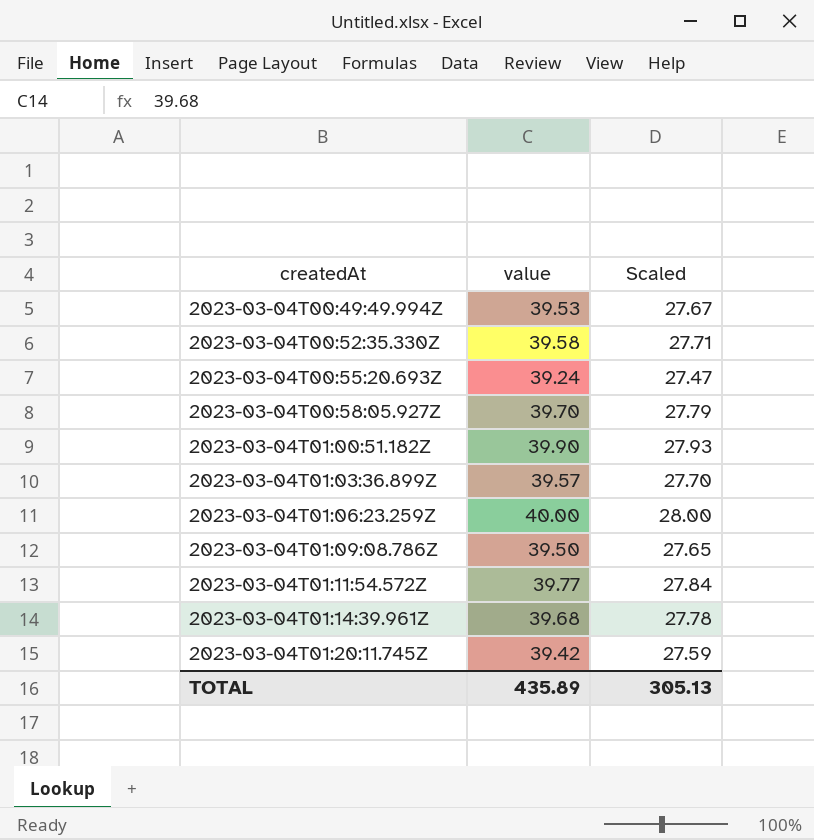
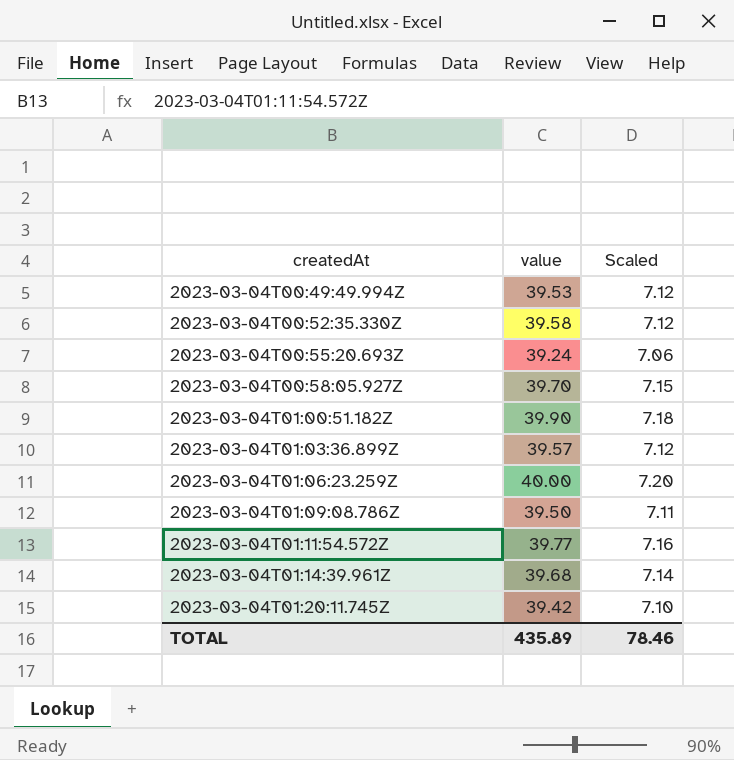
column Scaled | formula: [value] * 0.7 -> [value] * 0.18
TOTAL | Scaled: 305.13 -> 78.46

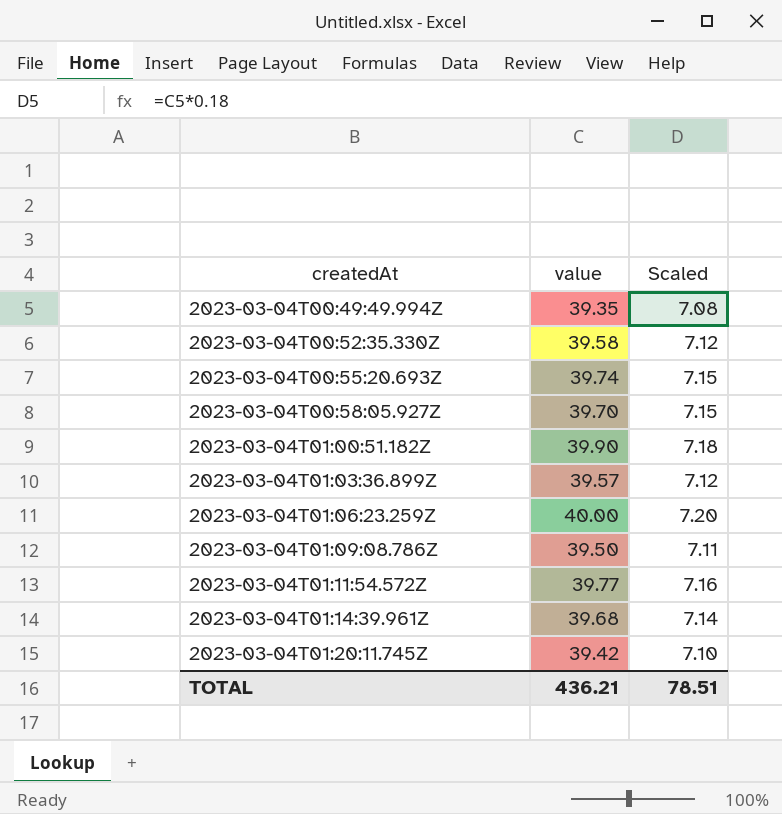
2023-03-04T00:49:49.994Z | value: 39.53 -> 39.35
2023-03-04T00:49:49.994Z | Scaled: 7.12 -> 7.08
2023-03-04T00:55:20.693Z | value: 39.24 -> 39.74
2023-03-04T00:55:20.693Z | Scaled: 7.06 -> 7.15
TOTAL | value: 435.89 -> 436.21
TOTAL | Scaled: 78.46 -> 78.51

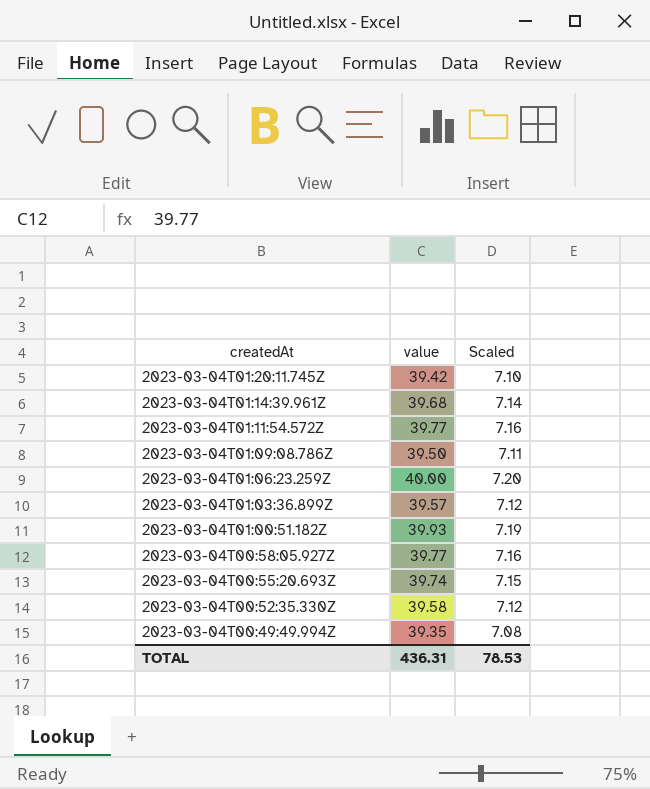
row order: createdAt ascending -> createdAt descending
2023-03-04T01:00:51.182Z | value: 39.90 -> 39.93
2023-03-04T01:00:51.182Z | Scaled: 7.18 -> 7.19
2023-03-04T00:58:05.927Z | value: 39.70 -> 39.77
2023-03-04T00:58:05.927Z | Scaled: 7.15 -> 7.16
TOTAL | value: 436.21 -> 436.31
TOTAL | Scaled: 78.51 -> 78.53

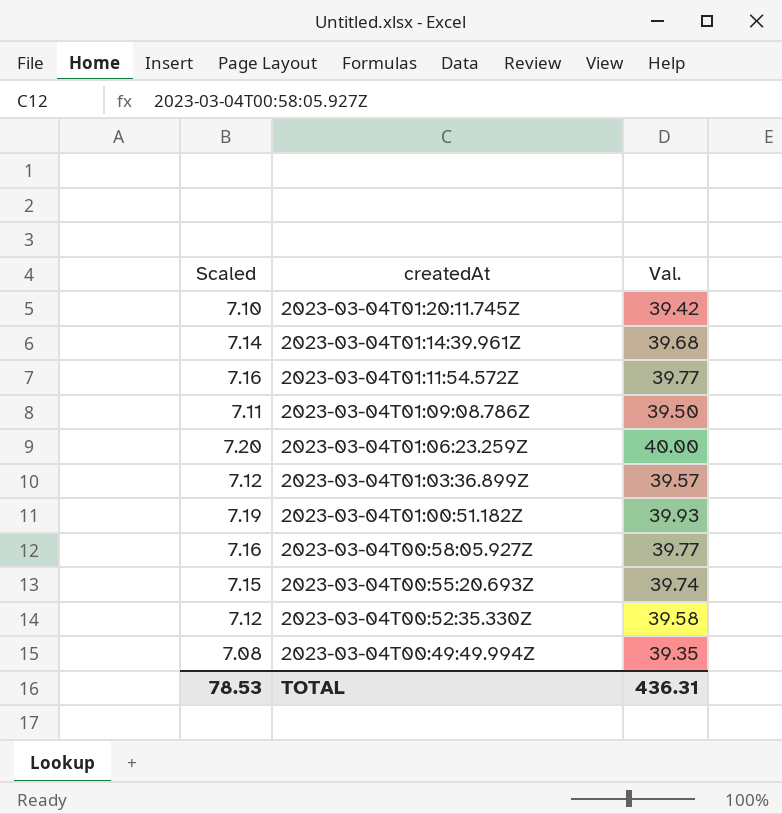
column Scaled | position: 3 -> 1
column name: value -> Val.

